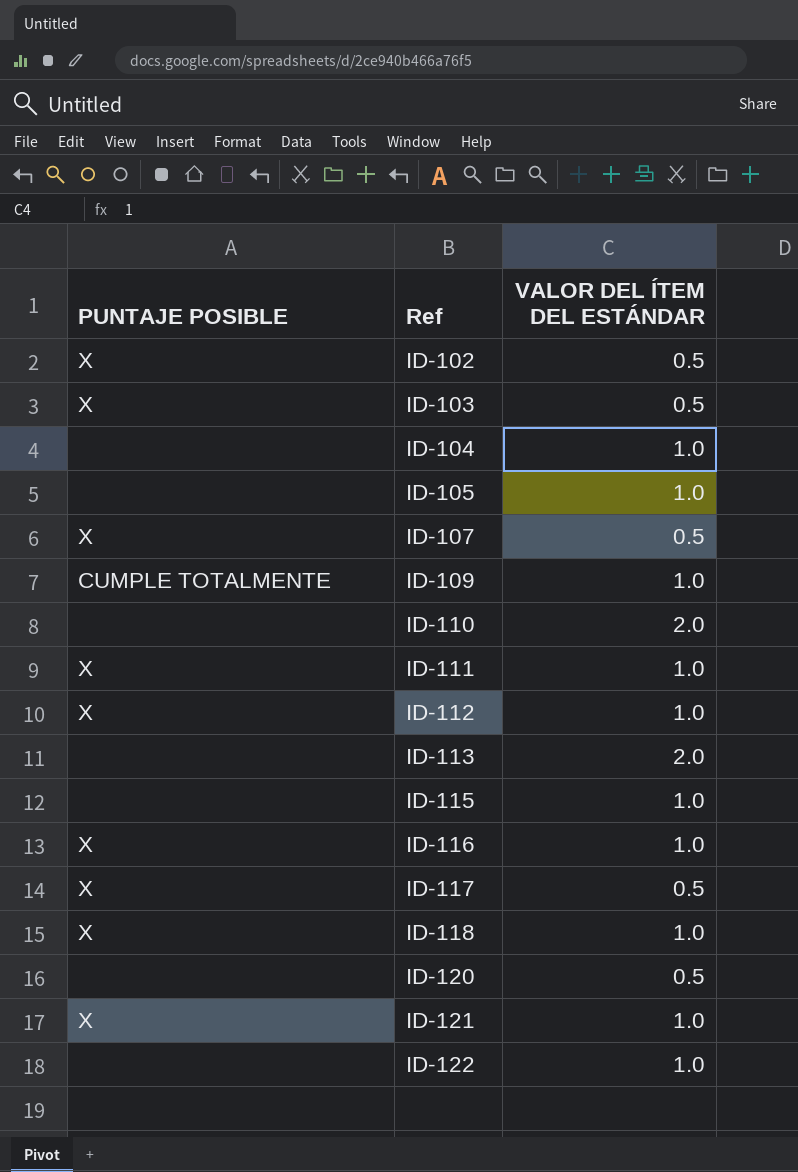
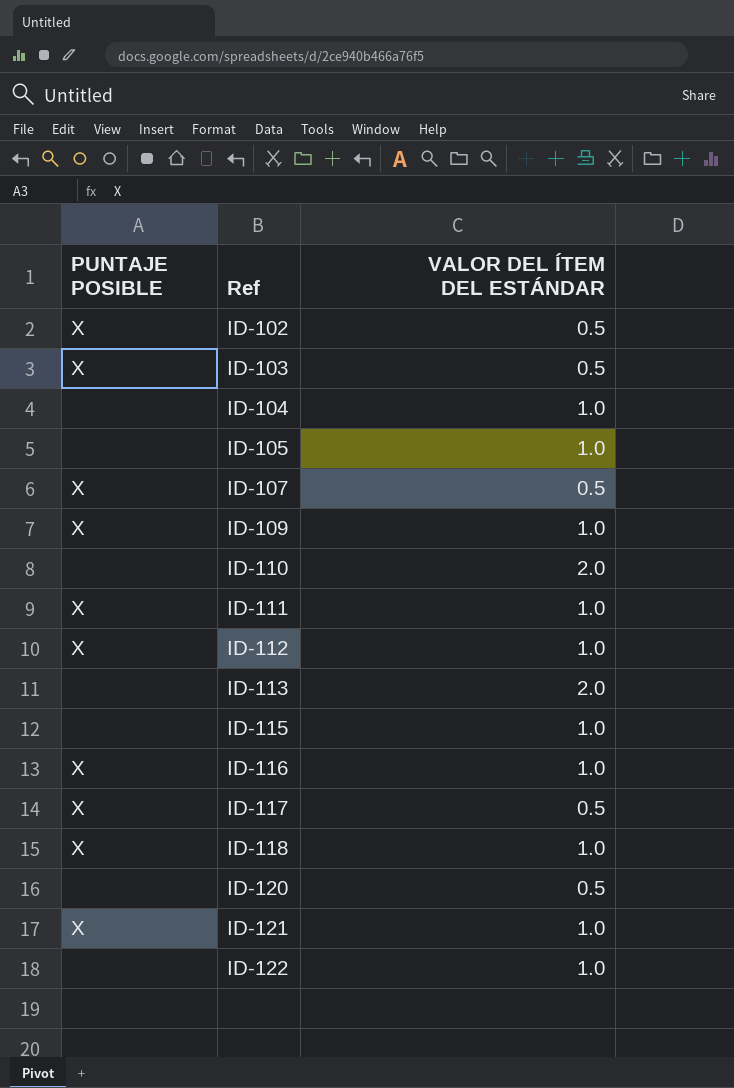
ID-109 | PUNTAJE POSIBLE: CUMPLE TOTALMENTE -> X

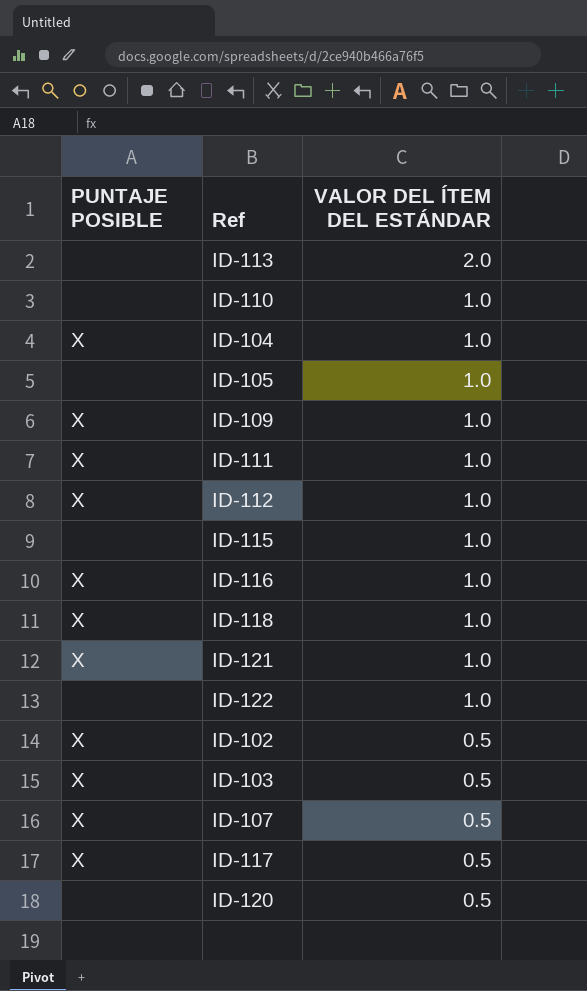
row order: Ref ascending -> VALOR DEL ÍTEM DEL ESTÁNDAR descending
ID-110 | VALOR DEL ÍTEM DEL ESTÁNDAR: 2.0 -> 1.0
ID-104 | PUNTAJE POSIBLE: none -> X

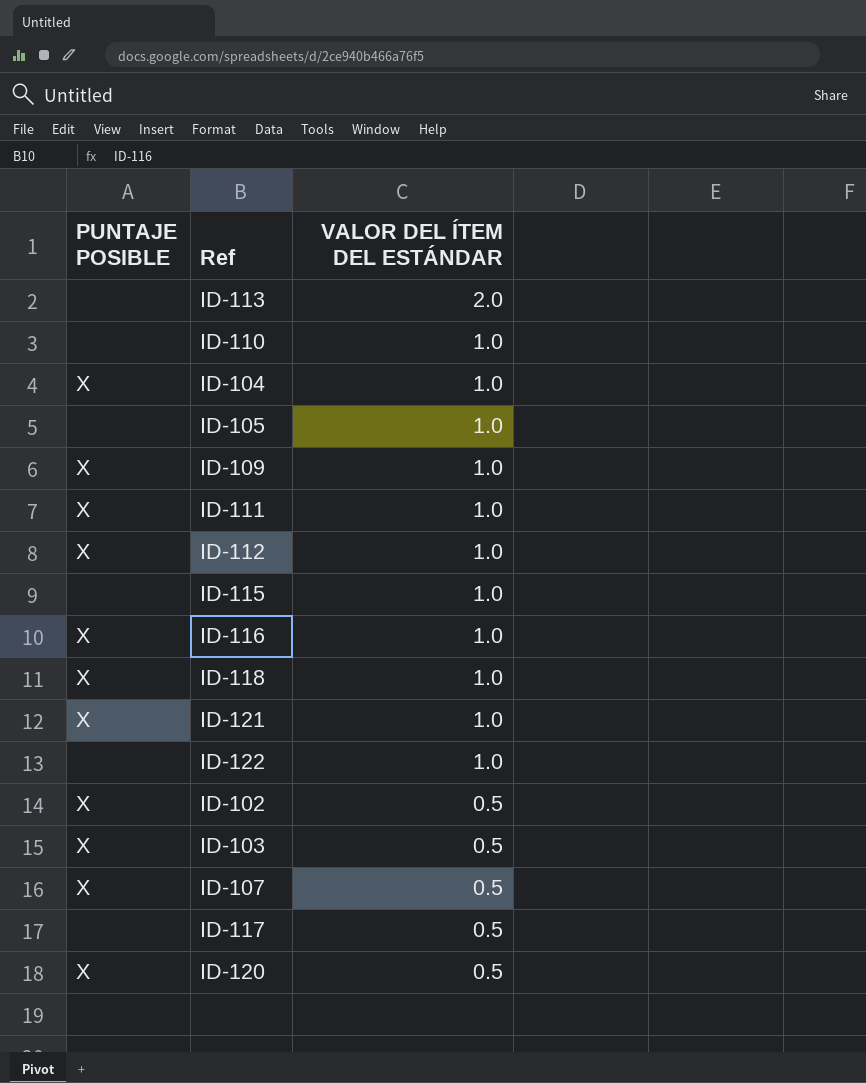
ID-117 | PUNTAJE POSIBLE: X -> none
ID-120 | PUNTAJE POSIBLE: none -> X

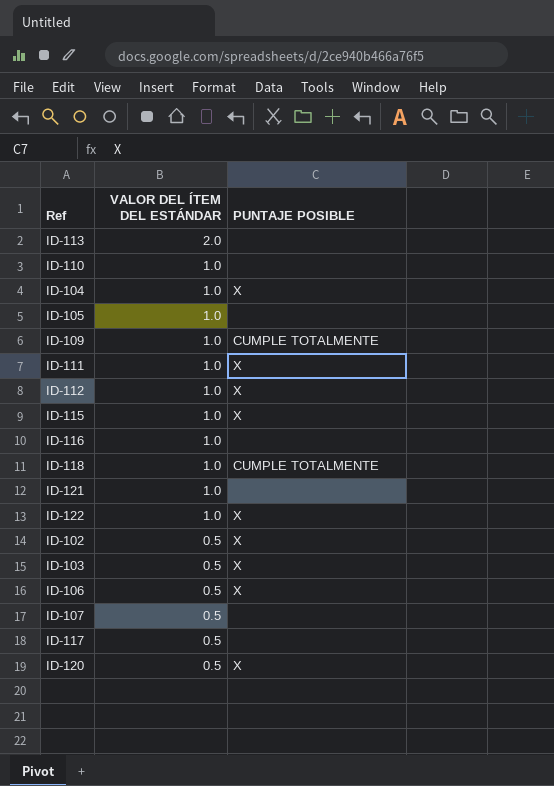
column PUNTAJE POSIBLE | position: 1 -> 3
ID-109 | PUNTAJE POSIBLE: X -> CUMPLE TOTALMENTE
ID-115 | PUNTAJE POSIBLE: none -> X
ID-116 | PUNTAJE POSIBLE: X -> none
ID-118 | PUNTAJE POSIBLE: X -> CUMPLE TOTALMENTE
ID-121 | PUNTAJE POSIBLE: X -> none
ID-122 | PUNTAJE POSIBLE: none -> X
row ID-106: none -> 0.5 | X
ID-107 | PUNTAJE POSIBLE: X -> none

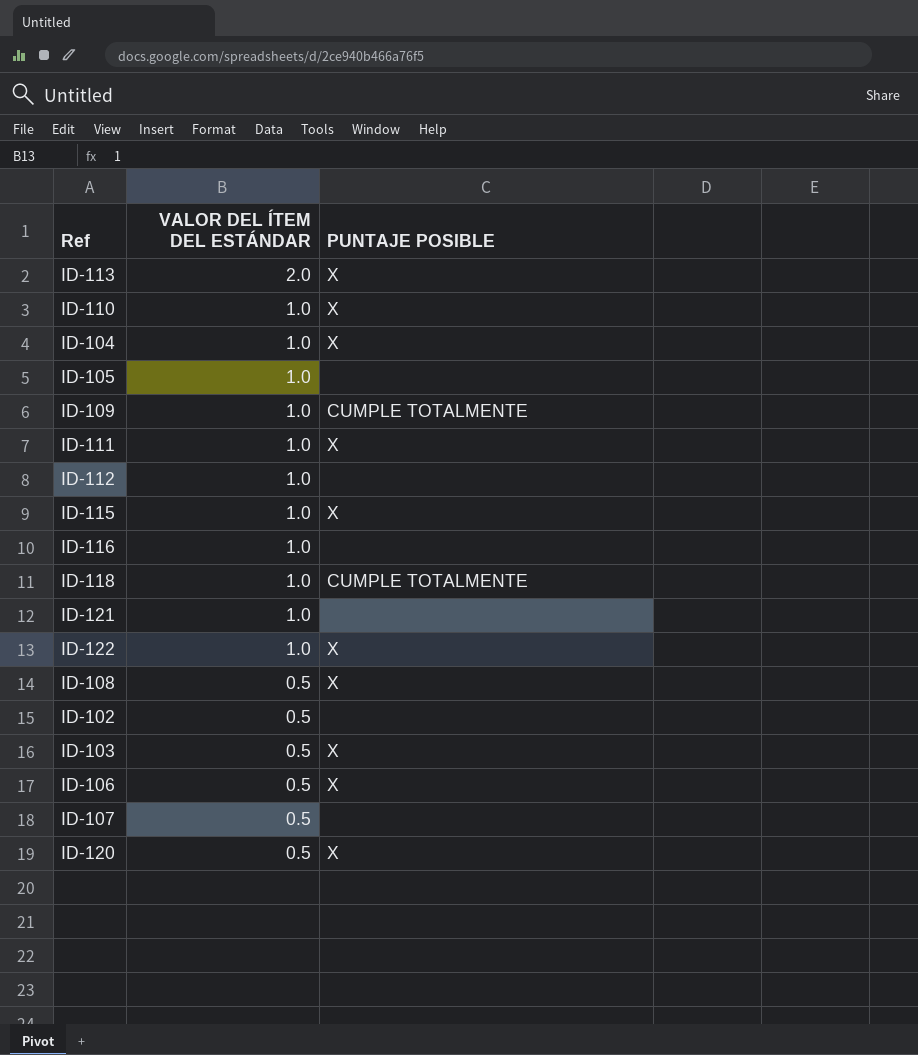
row ID-117: 0.5 | none -> none
ID-113 | PUNTAJE POSIBLE: none -> X
ID-110 | PUNTAJE POSIBLE: none -> X
ID-112 | PUNTAJE POSIBLE: X -> none
row ID-108: none -> 0.5 | X
ID-102 | PUNTAJE POSIBLE: X -> none

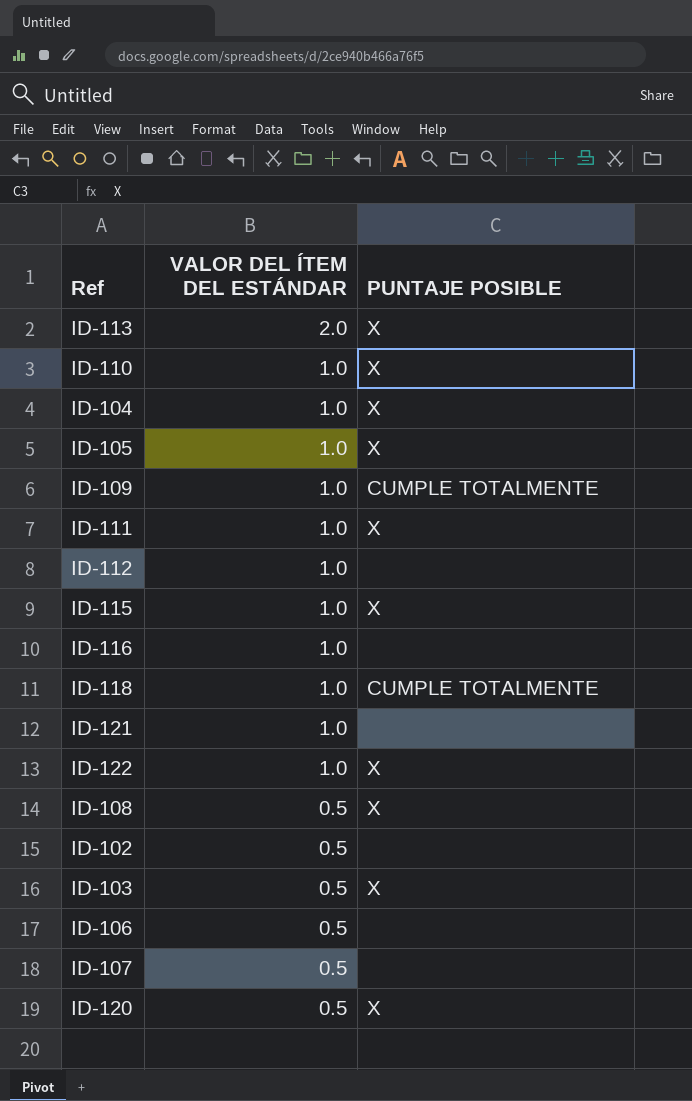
ID-105 | PUNTAJE POSIBLE: none -> X
ID-106 | PUNTAJE POSIBLE: X -> none

